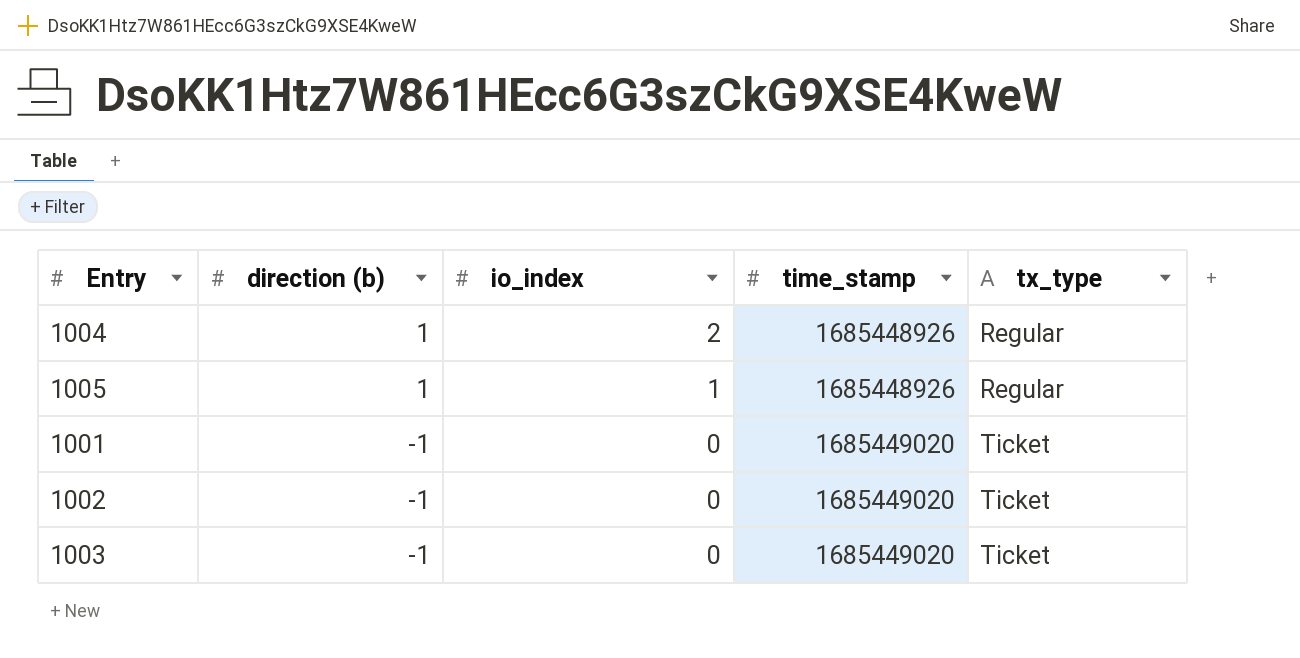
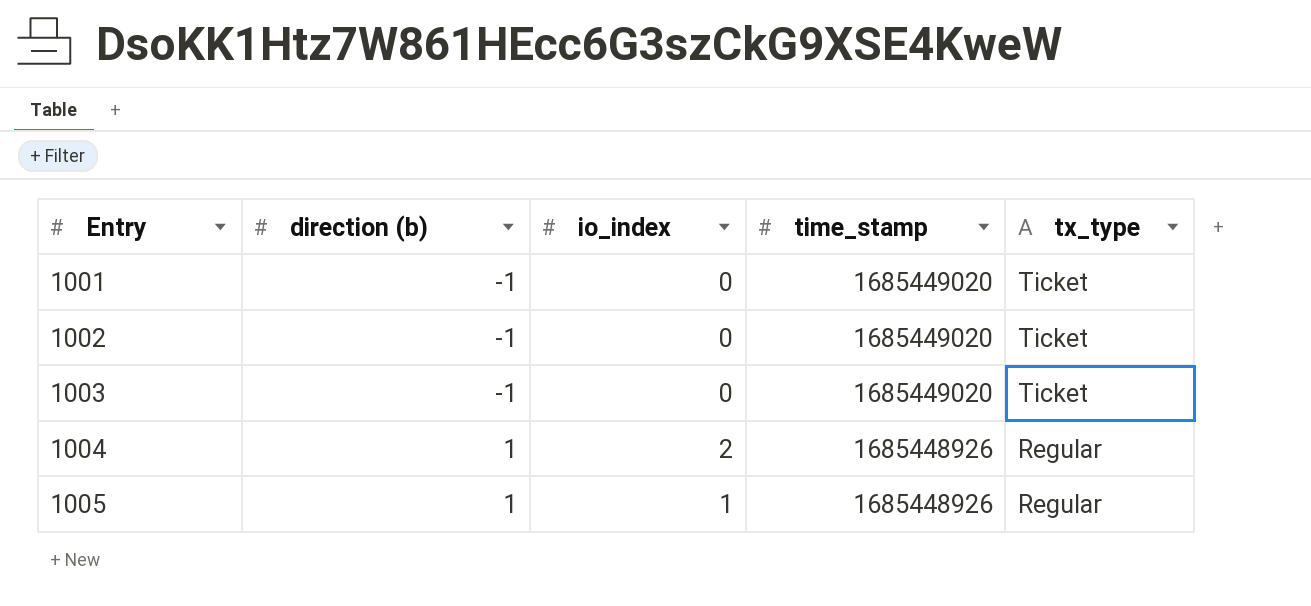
row order: direction (b) descending -> Entry ascending

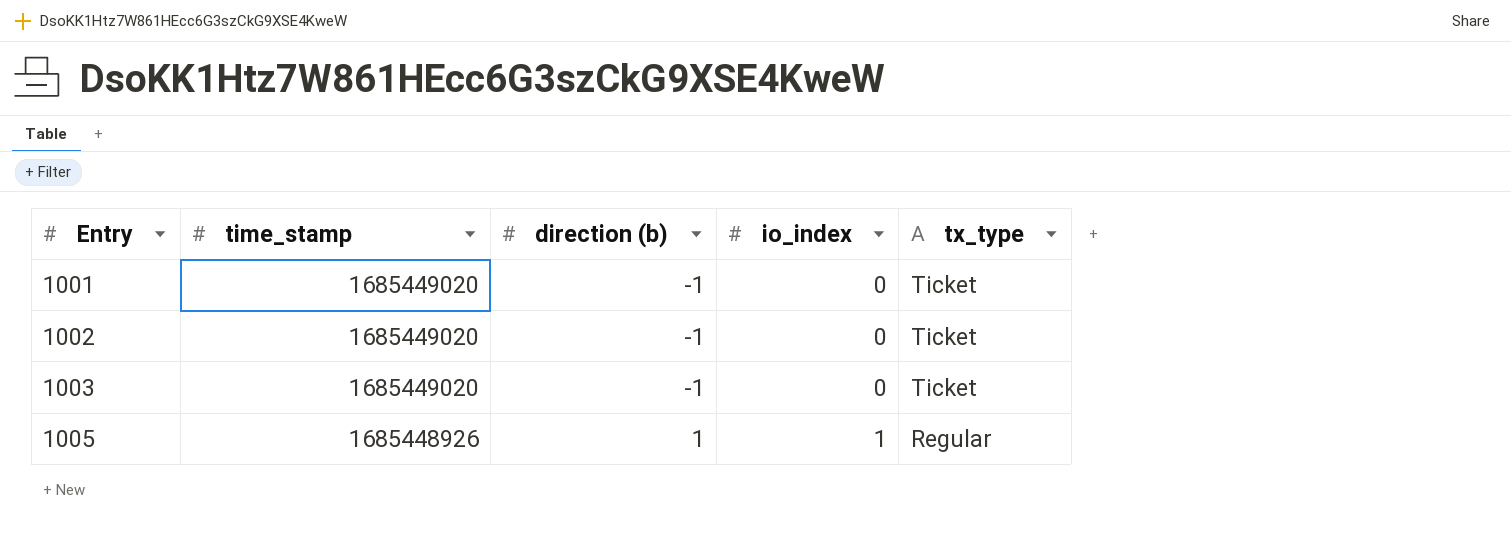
column time_stamp | position: 4 -> 2
row 1004: 1 | 2 | 1685448926 | Regular -> none

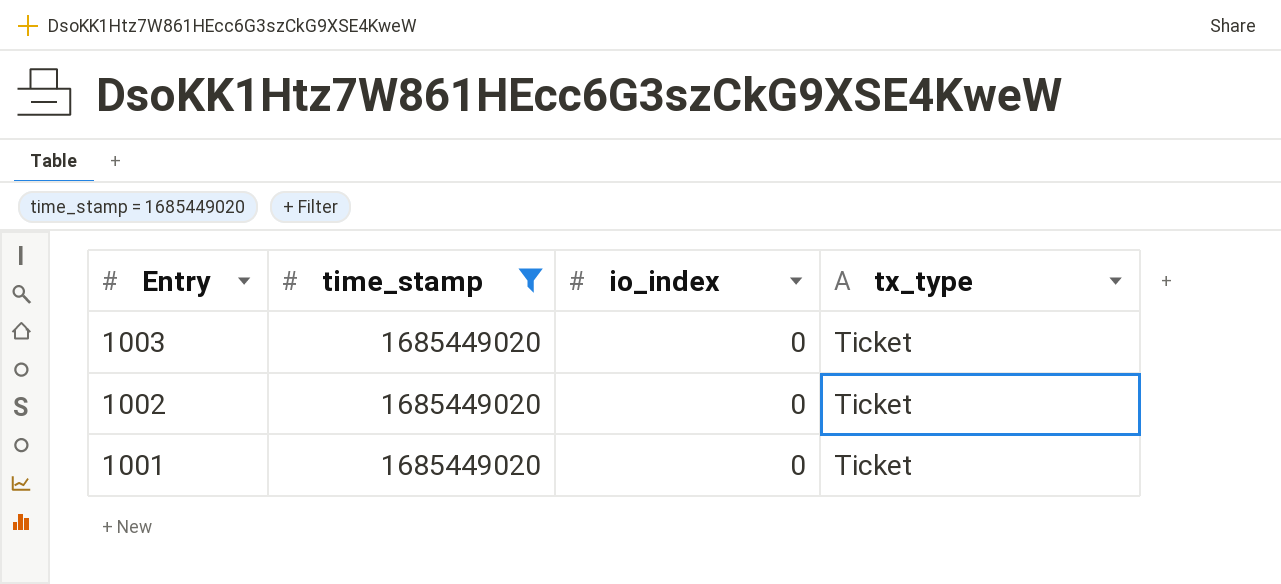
filter: none -> time_stamp = 1685449020
row order: Entry ascending -> Entry descending
column direction (b) | position: 3 -> none

